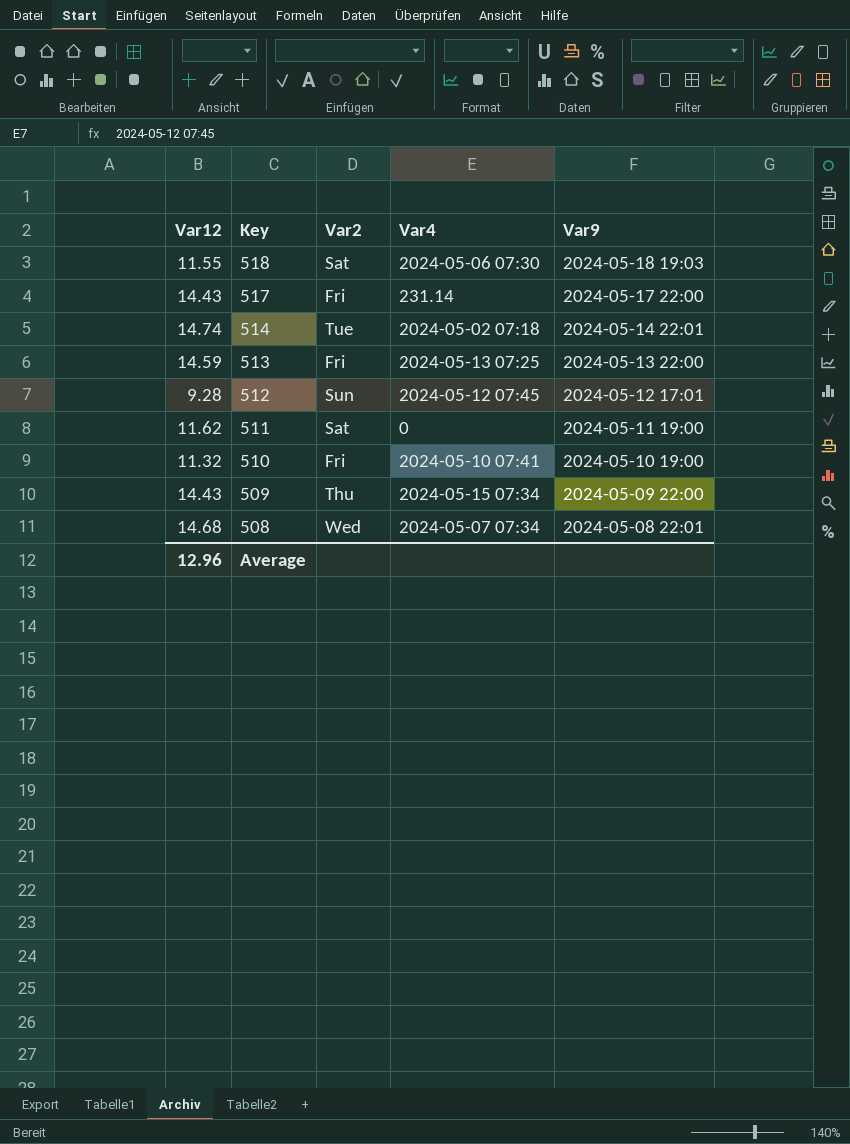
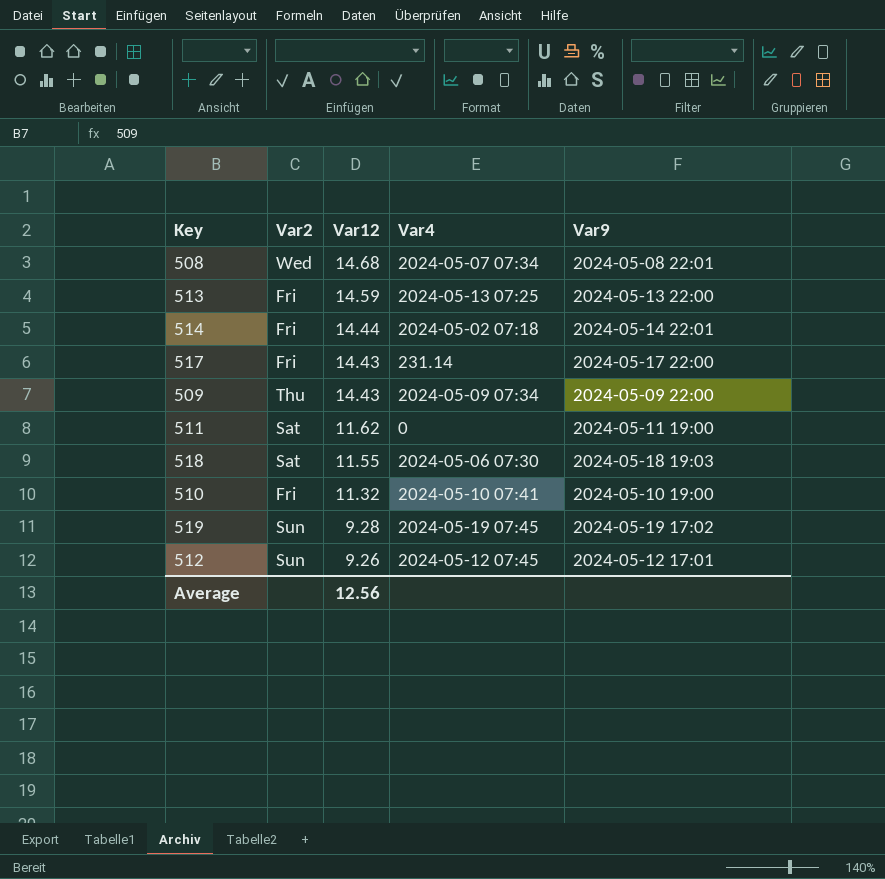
row order: Key descending -> Var12 descending
column Var12 | position: 1 -> 3
514 | Var2: Tue -> Fri
514 | Var12: 14.74 -> 14.44
509 | Var4: 2024-05-15 07:34 -> 2024-05-09 07:34
row 519: none -> Sun | 9.28 | 2024-05-19 07:45 | 2024-05-19 17:02
512 | Var12: 9.28 -> 9.26
Average | Var12: 12.96 -> 12.56

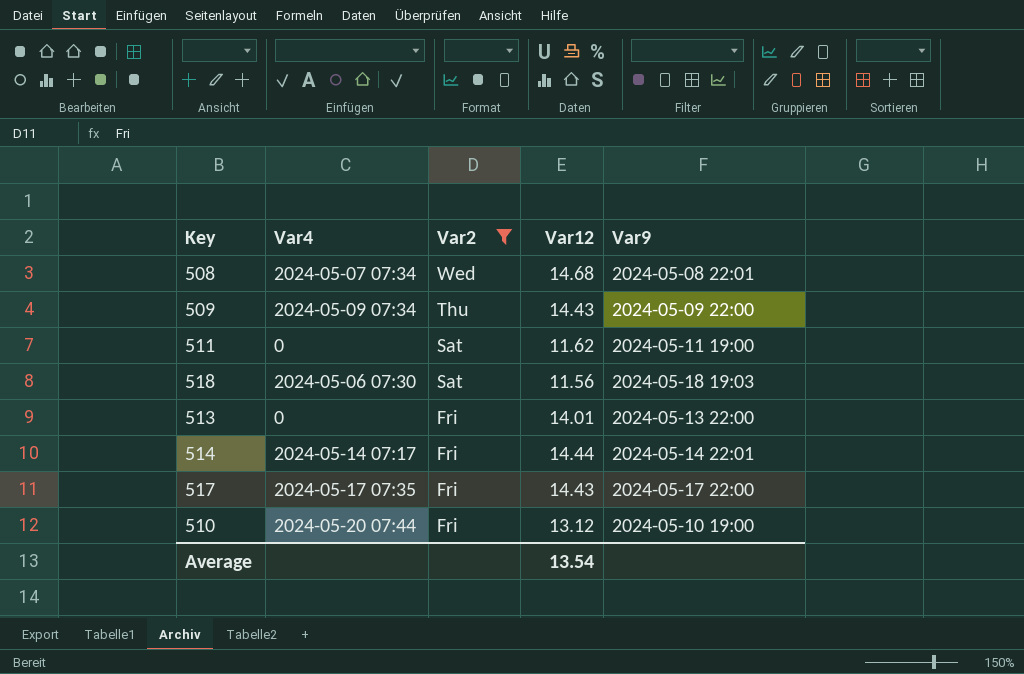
filter: none -> Var2 != Sun
row order: Var12 descending -> Var2 descending
column Var4 | position: 4 -> 2
518 | Var12: 11.55 -> 11.56
513 | Var4: 2024-05-13 07:25 -> 0
513 | Var12: 14.59 -> 14.01
514 | Var4: 2024-05-02 07:18 -> 2024-05-14 07:17
517 | Var4: 231.14 -> 2024-05-17 07:35
510 | Var4: 2024-05-10 07:41 -> 2024-05-20 07:44
510 | Var12: 11.32 -> 13.12
Average | Var12: 12.56 -> 13.54

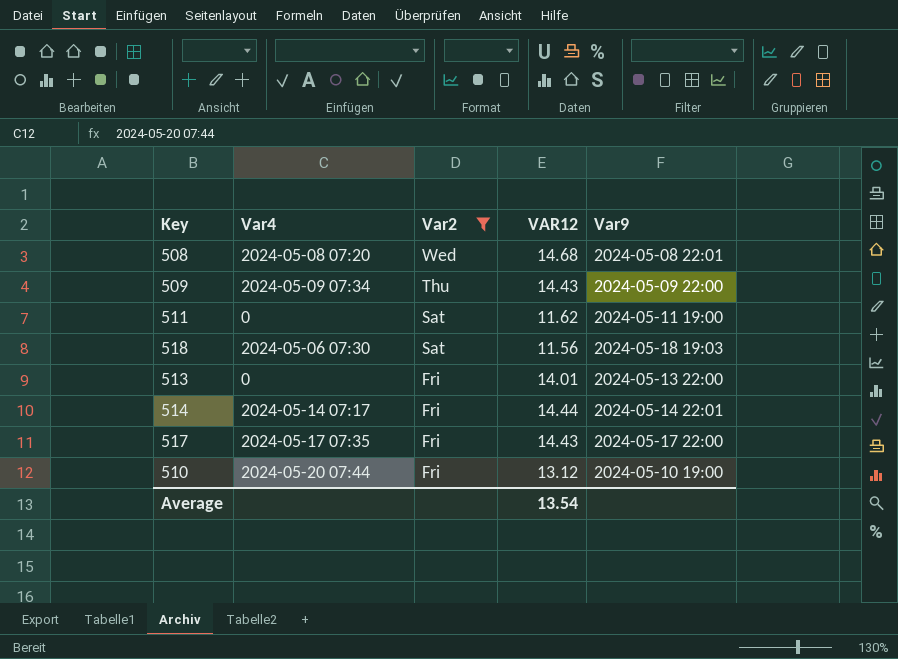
column name: Var12 -> VAR12
508 | Var4: 2024-05-07 07:34 -> 2024-05-08 07:20

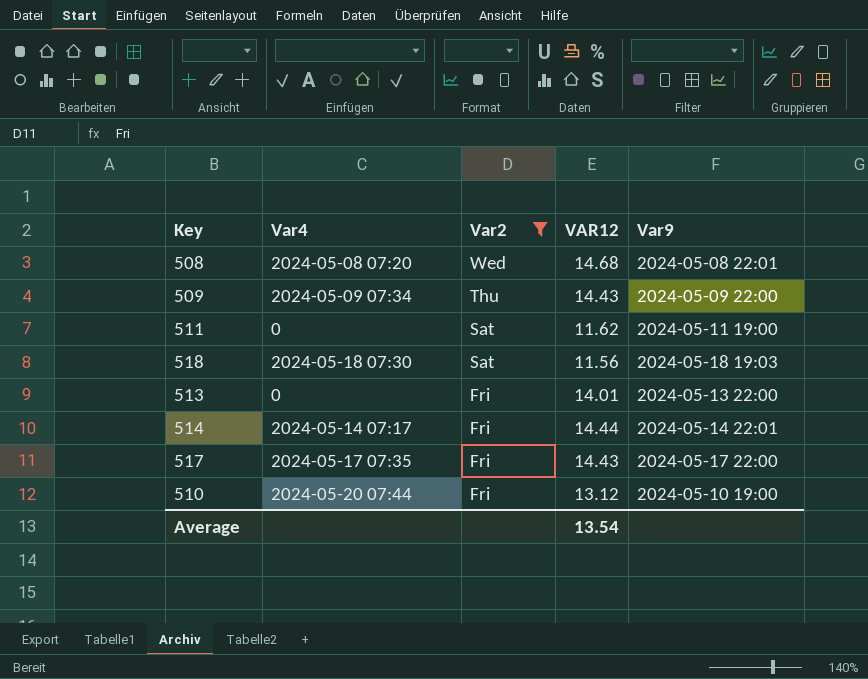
518 | Var4: 2024-05-06 07:30 -> 2024-05-18 07:30

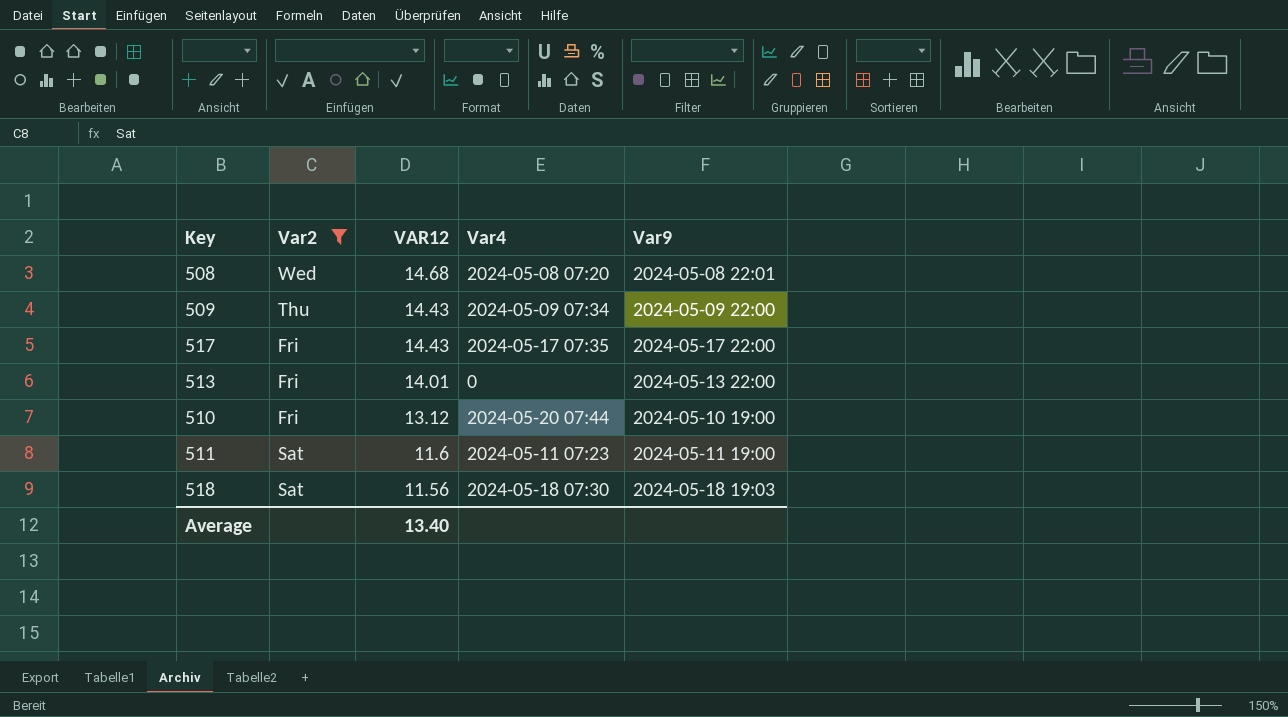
row order: Var2 descending -> VAR12 descending
column Var4 | position: 2 -> 4
row 514: 2024-05-14 07:17 | Fri | 14.44 | 2024-05-14 22:01 -> none
511 | VAR12: 11.62 -> 11.6
511 | Var4: 0 -> 2024-05-11 07:23
Average | VAR12: 13.54 -> 13.40

